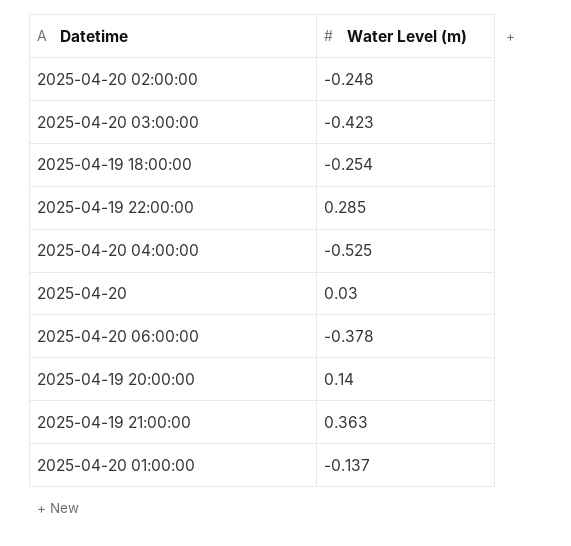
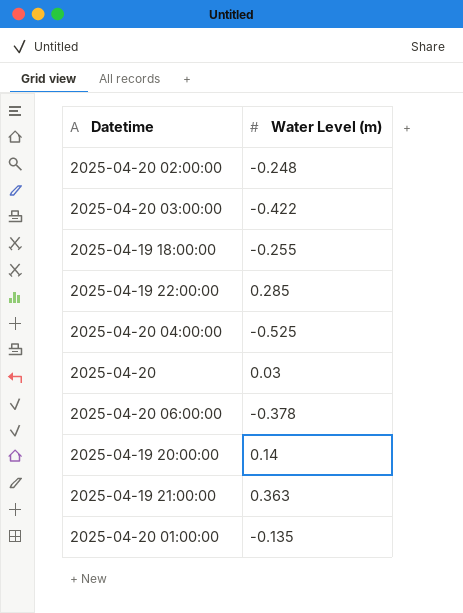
2025-04-20 03:00:00 | Water Level (m): -0.423 -> -0.422
2025-04-19 18:00:00 | Water Level (m): -0.254 -> -0.255
2025-04-20 01:00:00 | Water Level (m): -0.137 -> -0.135

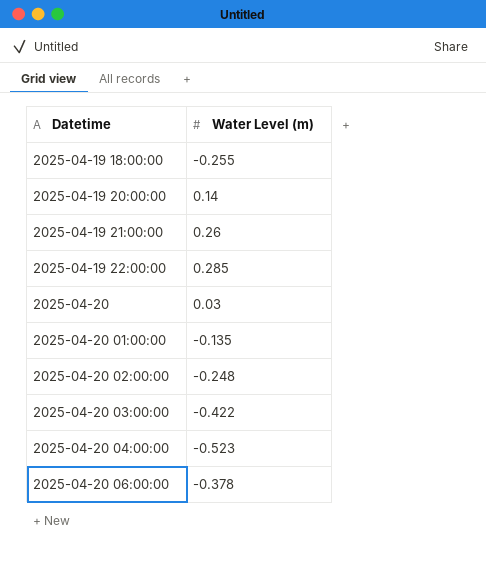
row order: none -> Datetime ascending
2025-04-19 21:00:00 | Water Level (m): 0.363 -> 0.26
2025-04-20 04:00:00 | Water Level (m): -0.525 -> -0.523

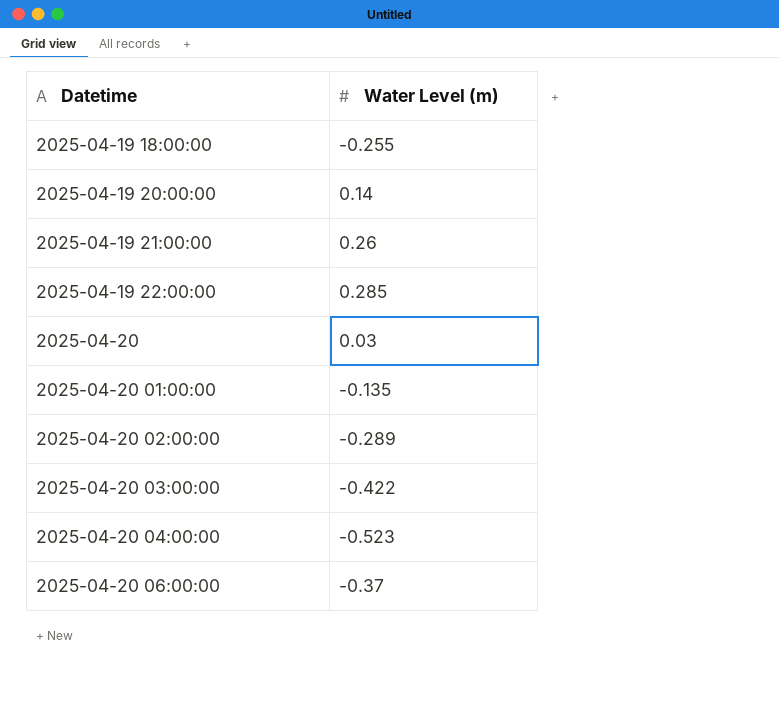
2025-04-20 02:00:00 | Water Level (m): -0.248 -> -0.289
2025-04-20 06:00:00 | Water Level (m): -0.378 -> -0.37

